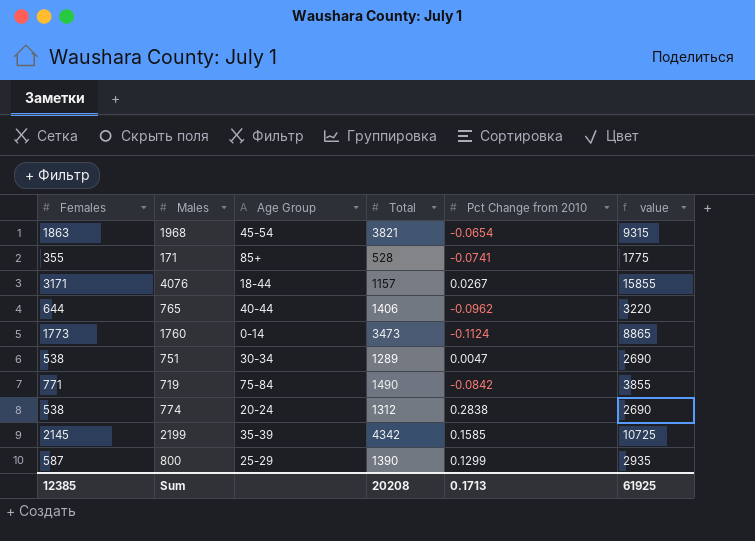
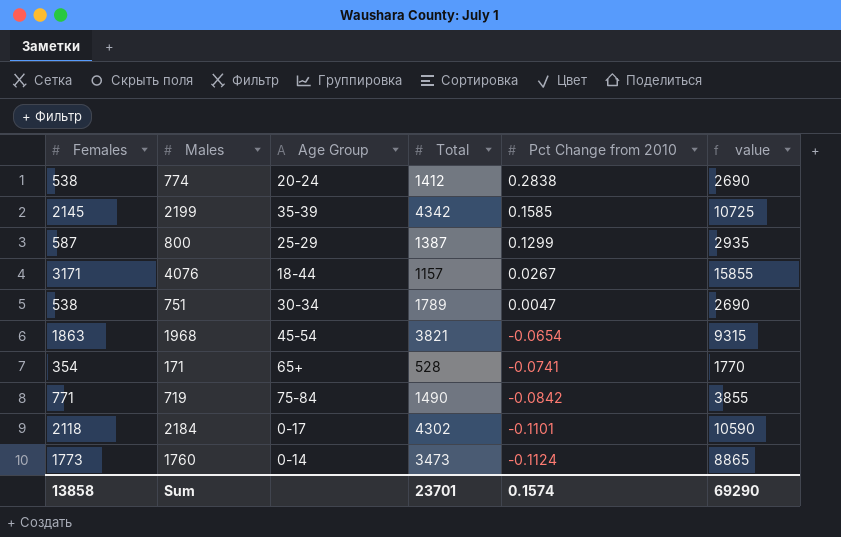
row order: none -> Pct Change from 2010 descending
row 765: 644 | 40-44 | 1406 | -0.0962 | 3220 -> none
774 | Total: 1312 -> 1412
800 | Total: 1390 -> 1387
751 | Total: 1289 -> 1789
171 | Females: 355 -> 354
171 | Age Group: 85+ -> 65+
171 | value: 1775 -> 1770
row 2184: none -> 2118 | 0-17 | 4302 | -0.1101 | 10590
Sum | Females: 12385 -> 13858
Sum | Total: 20208 -> 23701
Sum | Pct Change from 2010: 0.1713 -> 0.1574
Sum | value: 61925 -> 69290

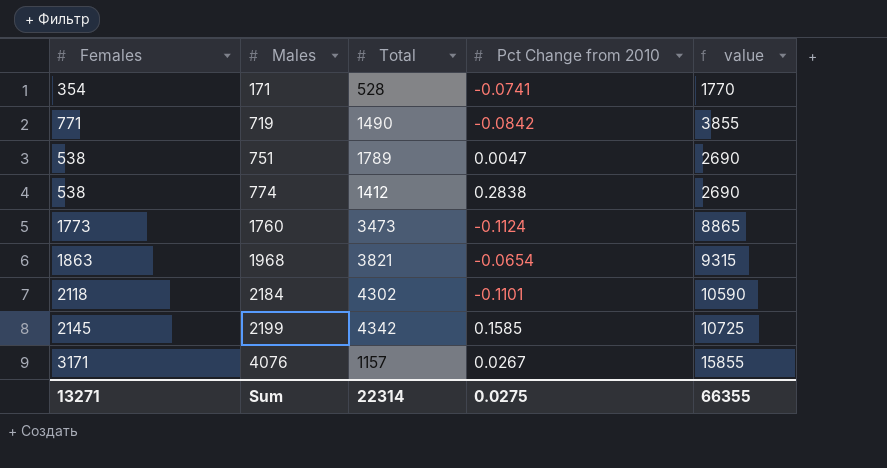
row order: Pct Change from 2010 descending -> Males ascending
column Age Group | position: 3 -> none
row 800: 587 | 25-29 | 1387 | 0.1299 | 2935 -> none
Sum | Females: 13858 -> 13271
Sum | Total: 23701 -> 22314
Sum | Pct Change from 2010: 0.1574 -> 0.0275
Sum | value: 69290 -> 66355

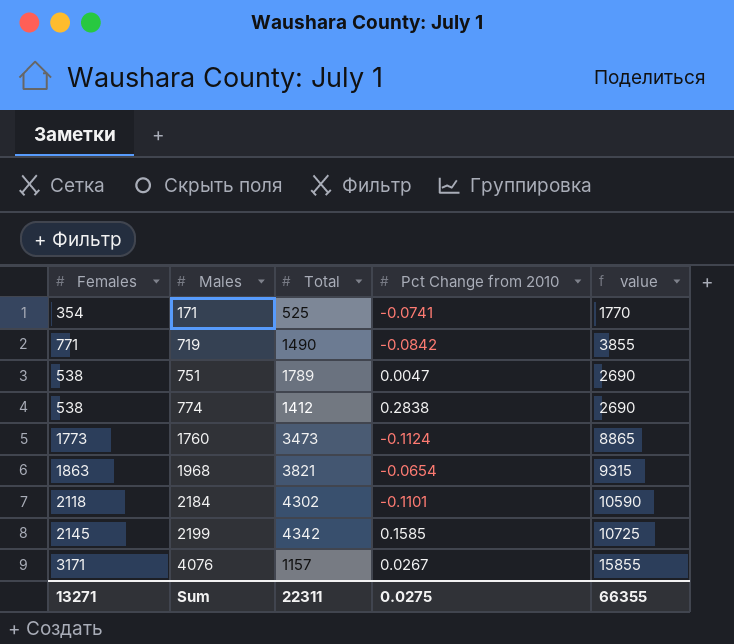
171 | Total: 528 -> 525
Sum | Total: 22314 -> 22311

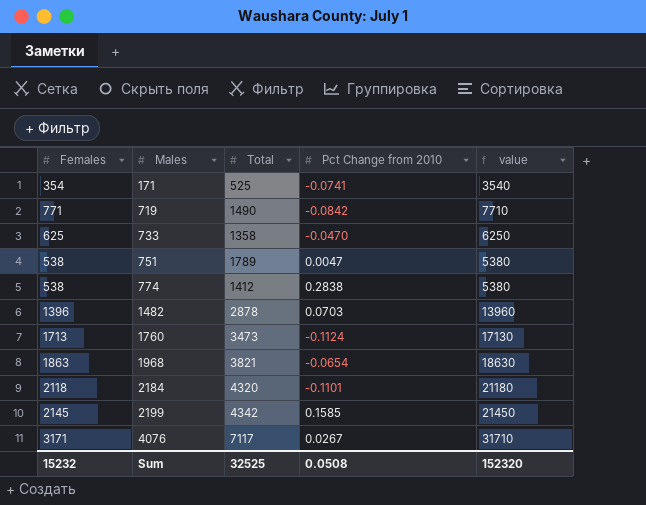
column value | formula: [Females] * 5 -> [Females] * 10
row 733: none -> 625 | 1358 | -0.0470 | 6250
row 1482: none -> 1396 | 2878 | 0.0703 | 13960
1760 | Females: 1773 -> 1713
2184 | Total: 4302 -> 4320
4076 | Total: 1157 -> 7117
Sum | Females: 13271 -> 15232
Sum | Total: 22311 -> 32525
Sum | Pct Change from 2010: 0.0275 -> 0.0508
Sum | value: 66355 -> 152320

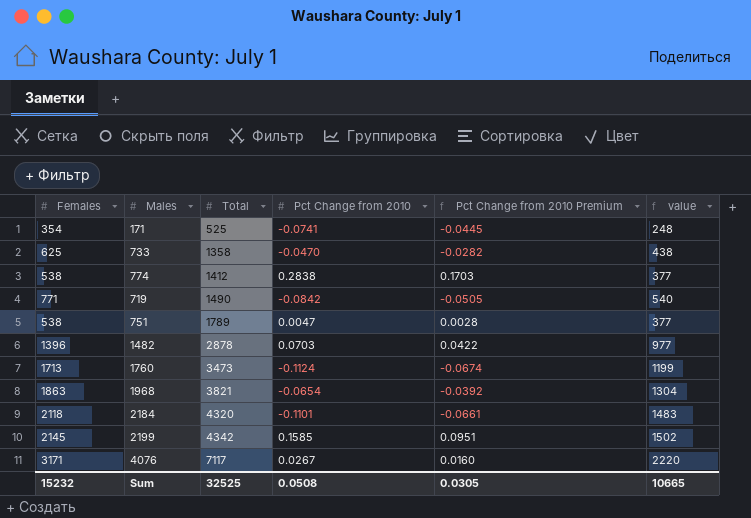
row order: Males ascending -> Total ascending
column Pct Change from 2010 Premium | formula: none -> [Pct Change from 2010] * 0.6
column value | formula: [Females] * 10 -> [Females] * 0.7
Sum | value: 152320 -> 10665

